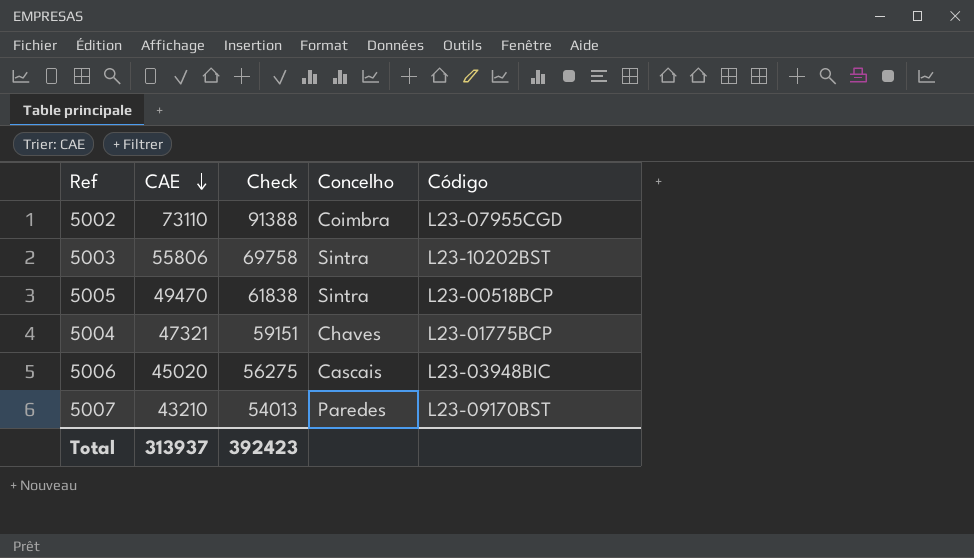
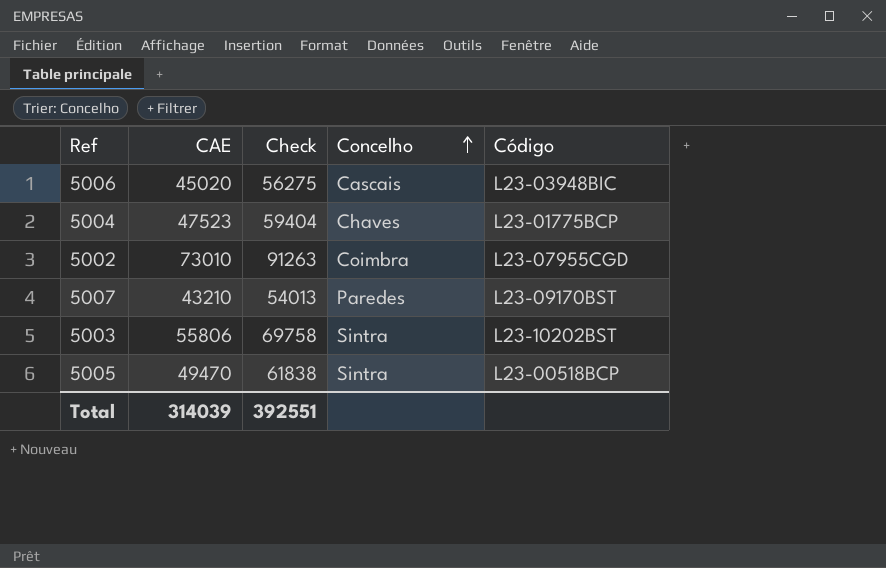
row order: CAE descending -> Concelho ascending
5004 | CAE: 47321 -> 47523
5004 | Check: 59151 -> 59404
5002 | CAE: 73110 -> 73010
5002 | Check: 91388 -> 91263
Total | CAE: 313937 -> 314039
Total | Check: 392423 -> 392551

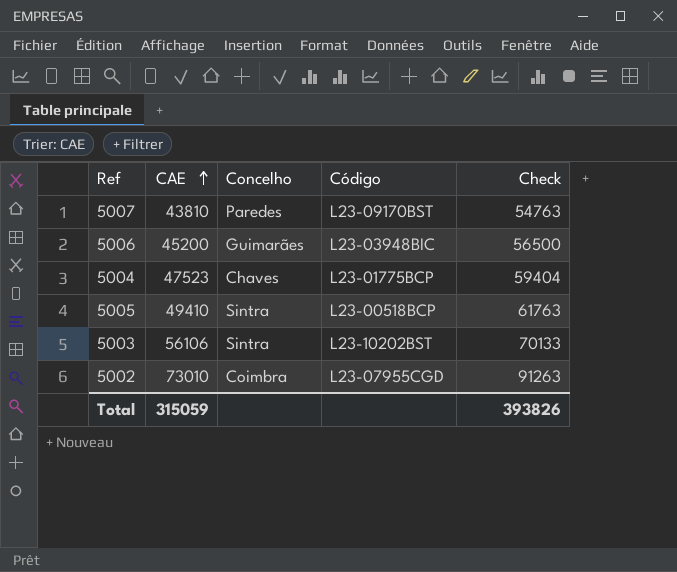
row order: Concelho ascending -> CAE ascending
column Check | position: 3 -> 5
5007 | CAE: 43210 -> 43810
5007 | Check: 54013 -> 54763
5006 | CAE: 45020 -> 45200
5006 | Concelho: Cascais -> Guimarães
5006 | Check: 56275 -> 56500
5005 | CAE: 49470 -> 49410
5005 | Check: 61838 -> 61763
5003 | CAE: 55806 -> 56106
5003 | Check: 69758 -> 70133
Total | CAE: 314039 -> 315059
Total | Check: 392551 -> 393826

